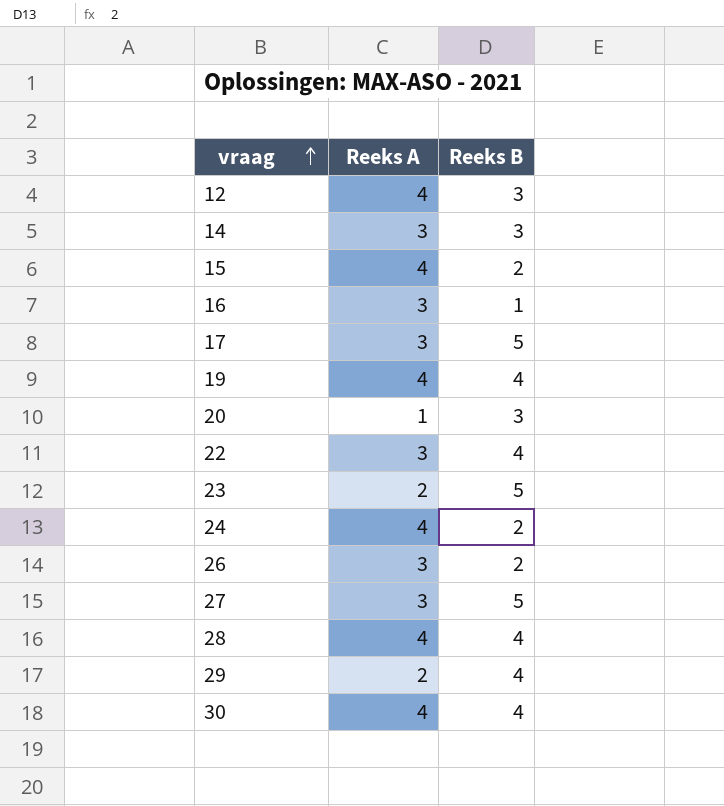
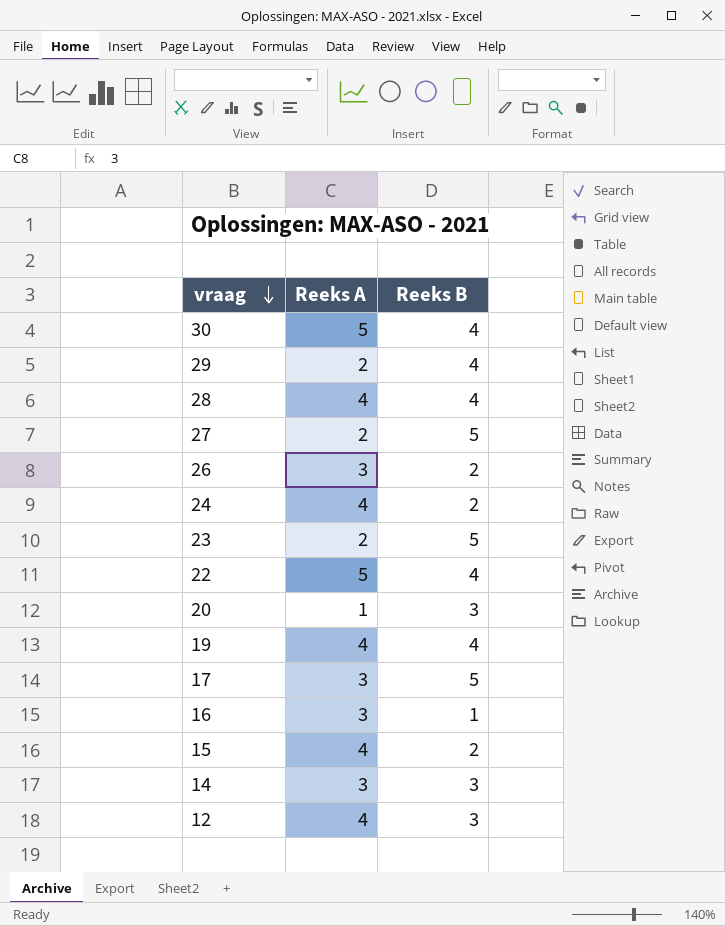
row order: vraag ascending -> vraag descending
30 | Reeks A: 4 -> 5
27 | Reeks A: 3 -> 2
22 | Reeks A: 3 -> 5

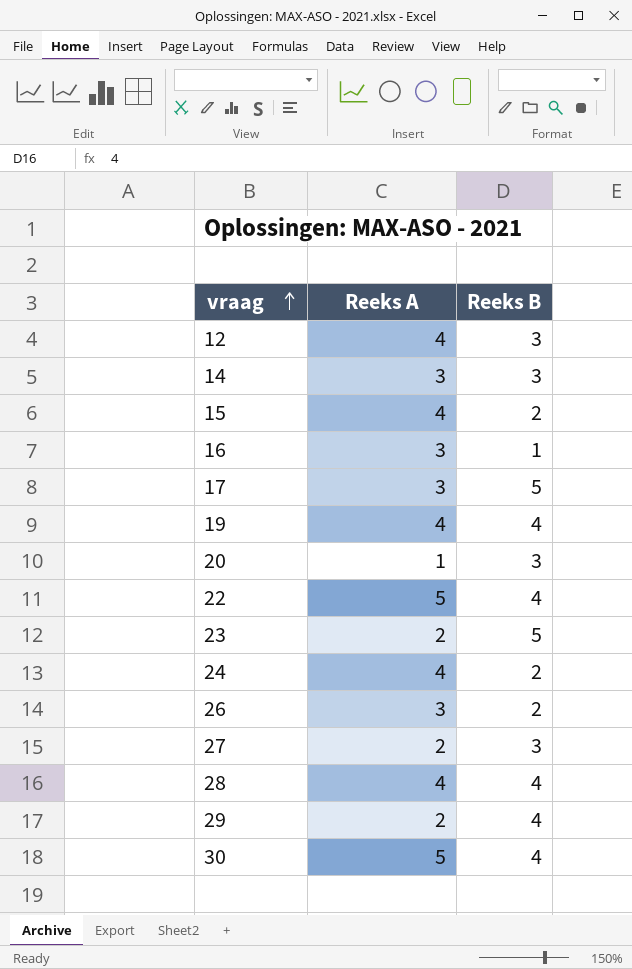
row order: vraag descending -> vraag ascending
27 | Reeks B: 5 -> 3

